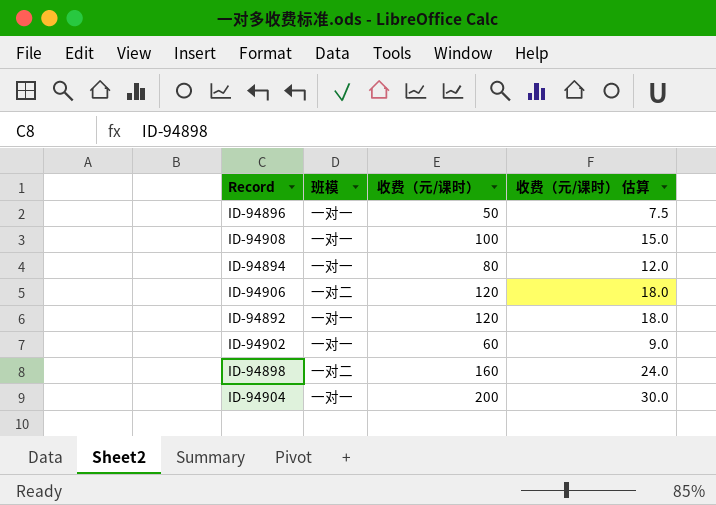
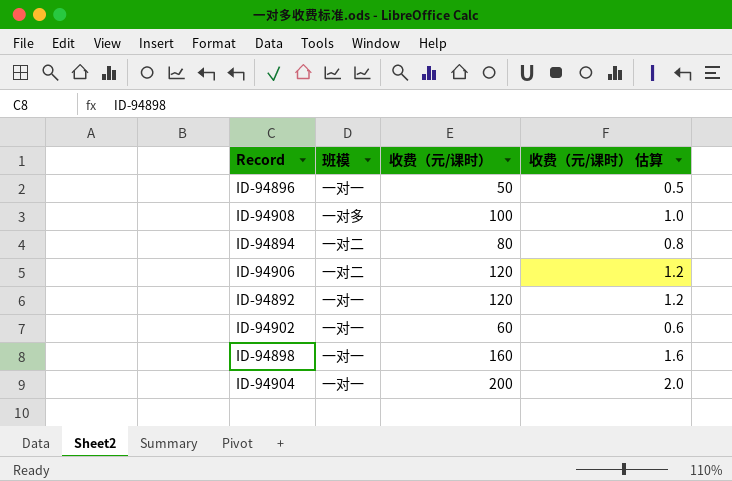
column 收费（元/课时） 估算 | formula: [收费（元/课时）] * 0.15 -> [收费（元/课时）] * 0.01
ID-94908 | 班模: 一对一 -> 一对多
ID-94894 | 班模: 一对一 -> 一对二
ID-94898 | 班模: 一对二 -> 一对一

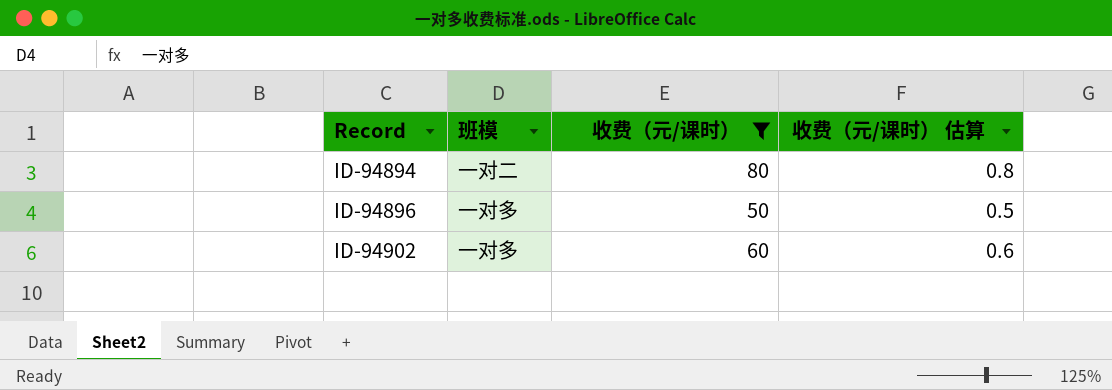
filter: none -> 收费（元/课时） <= 80
row order: none -> Record ascending
ID-94896 | 班模: 一对一 -> 一对多
ID-94902 | 班模: 一对一 -> 一对多

